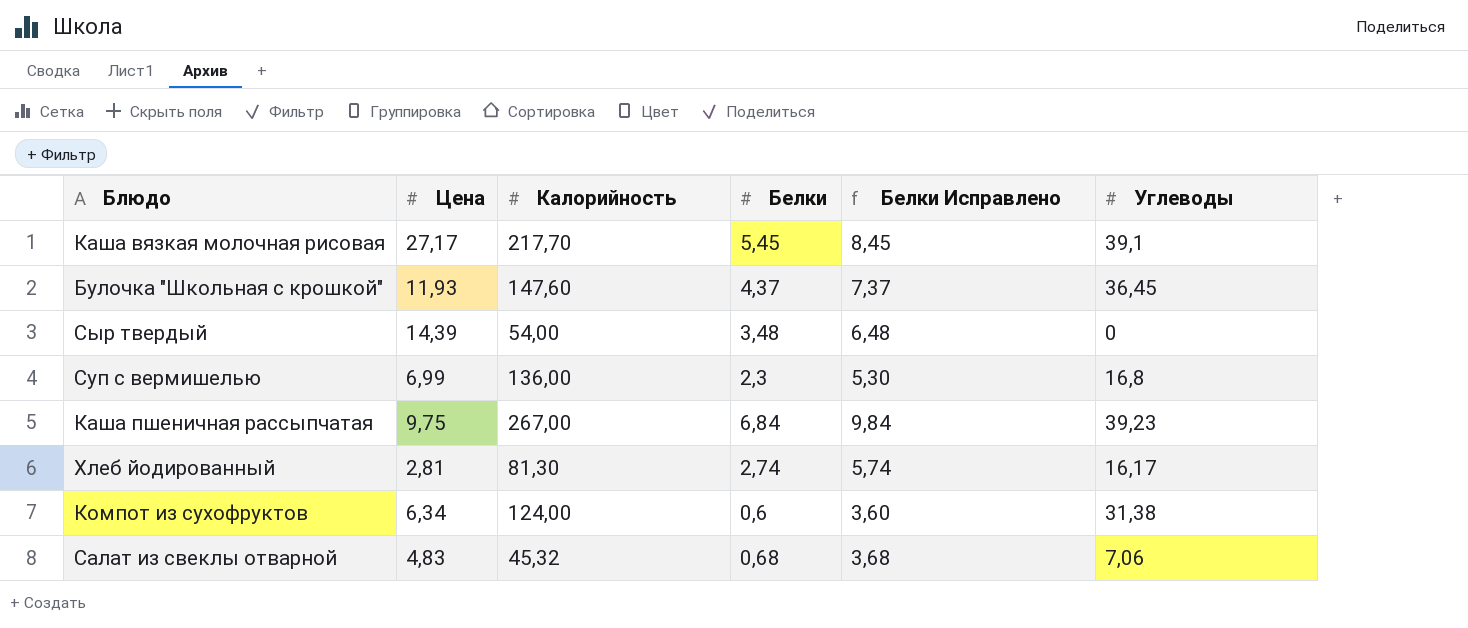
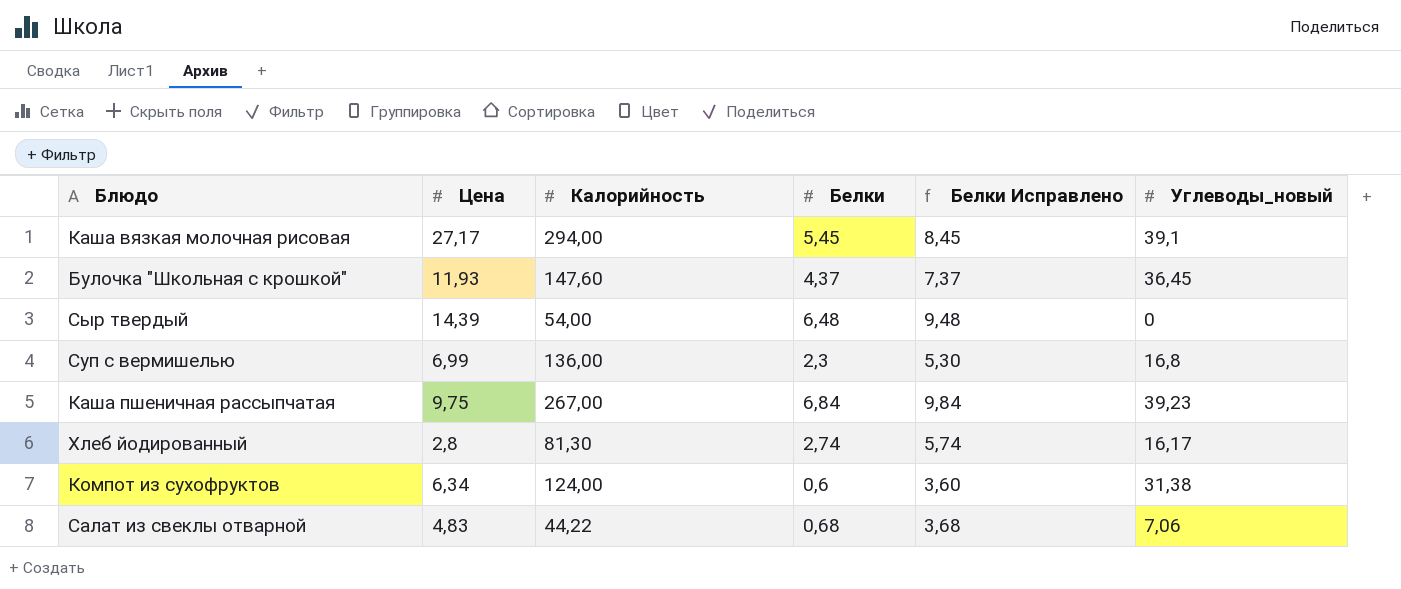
column name: Углеводы -> Углеводы_новый
Каша вязкая молочная рисовая | Калорийность: 217,70 -> 294,00
Сыр твердый | Белки: 3,48 -> 6,48
Сыр твердый | Белки Исправлено: 6,48 -> 9,48
Хлеб йодированный | Цена: 2,81 -> 2,8
Салат из свеклы отварной | Калорийность: 45,32 -> 44,22

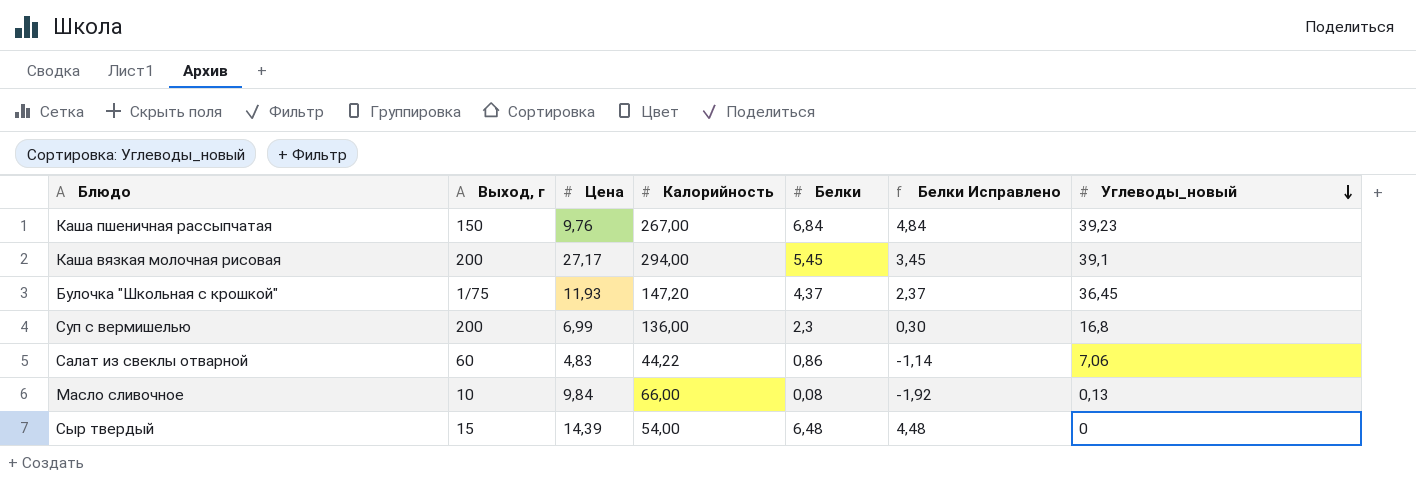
row order: none -> Углеводы_новый descending
column Выход, г | position: none -> 2
column Белки Исправлено | formula: [Белки] + 3 -> [Белки] - 2
row Хлеб йодированный: 2,8 | 81,30 | 2,74 | 5,74 | 16,17 -> none
row Компот из сухофруктов: 6,34 | 124,00 | 0,6 | 3,60 | 31,38 -> none
Каша пшеничная рассыпчатая | Цена: 9,75 -> 9,76
Булочка "Школьная с крошкой" | Калорийность: 147,60 -> 147,20
Салат из свеклы отварной | Белки: 0,68 -> 0,86
row Масло сливочное: none -> 10 | 9,84 | 66,00 | 0,08 | -1,92 | 0,13

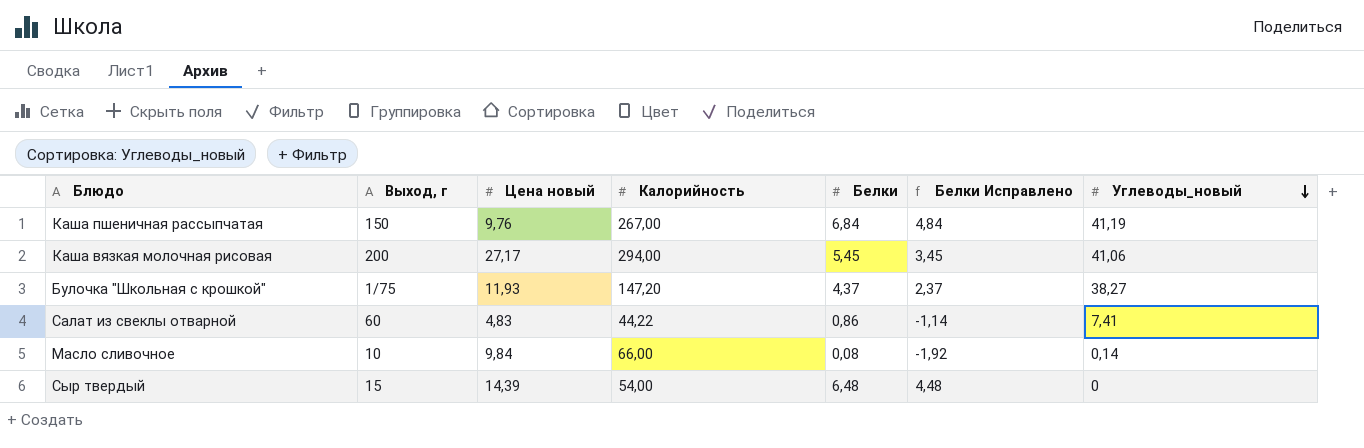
column name: Цена -> Цена новый
row Суп с вермишелью: 200 | 6,99 | 136,00 | 2,3 | 0,30 | 16,8 -> none
Каша пшеничная рассыпчатая | Углеводы_новый: 39,23 -> 41,19
Каша вязкая молочная рисовая | Углеводы_новый: 39,1 -> 41,06
Булочка "Школьная с крошкой" | Углеводы_новый: 36,45 -> 38,27
Салат из свеклы отварной | Углеводы_новый: 7,06 -> 7,41
Масло сливочное | Углеводы_новый: 0,13 -> 0,14

